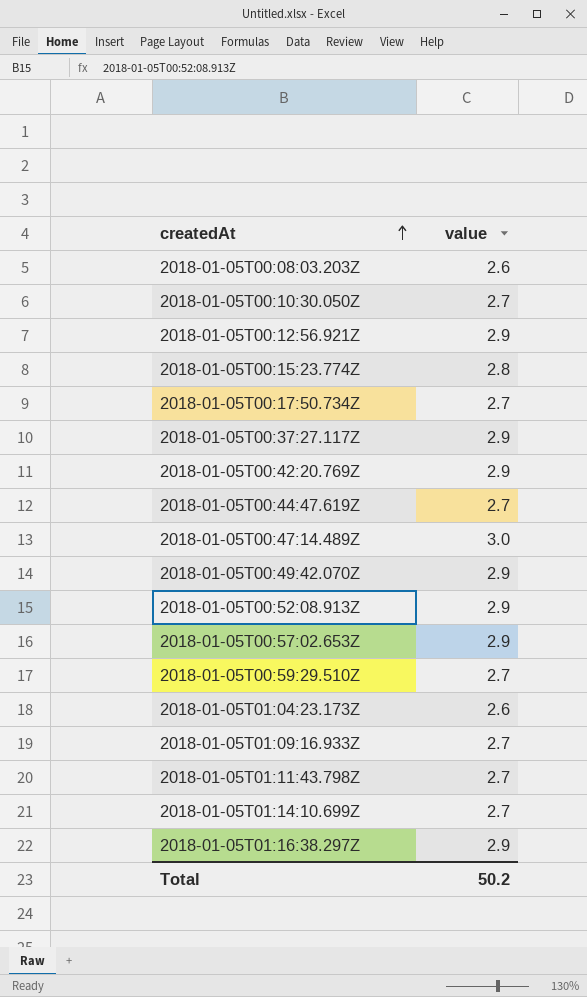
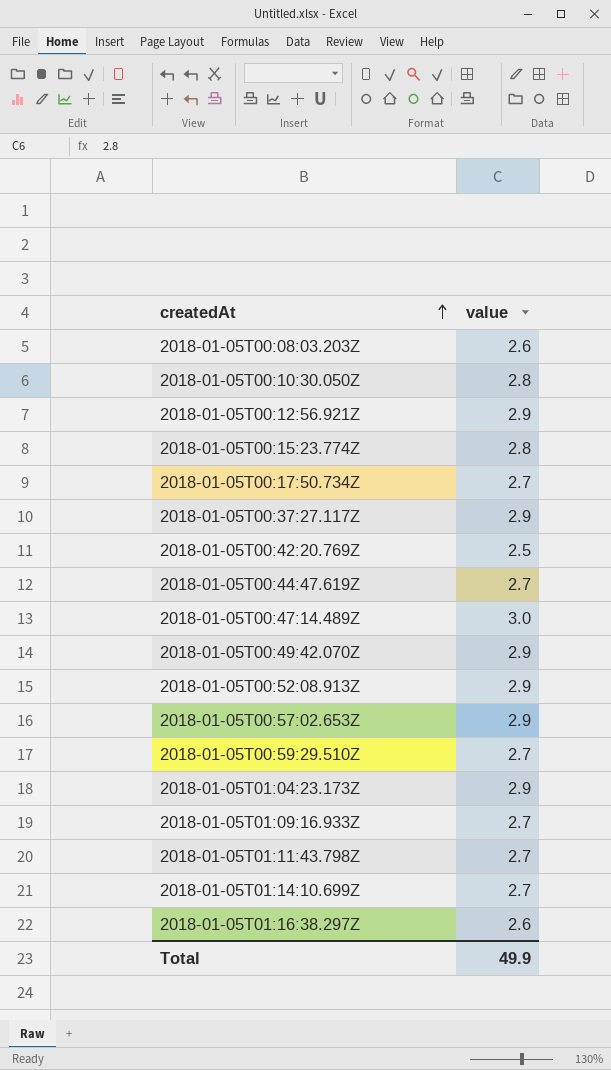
2018-01-05T00:10:30.050Z | value: 2.7 -> 2.8
2018-01-05T00:42:20.769Z | value: 2.9 -> 2.5
2018-01-05T01:04:23.173Z | value: 2.6 -> 2.9
2018-01-05T01:16:38.297Z | value: 2.9 -> 2.6
Total | value: 50.2 -> 49.9

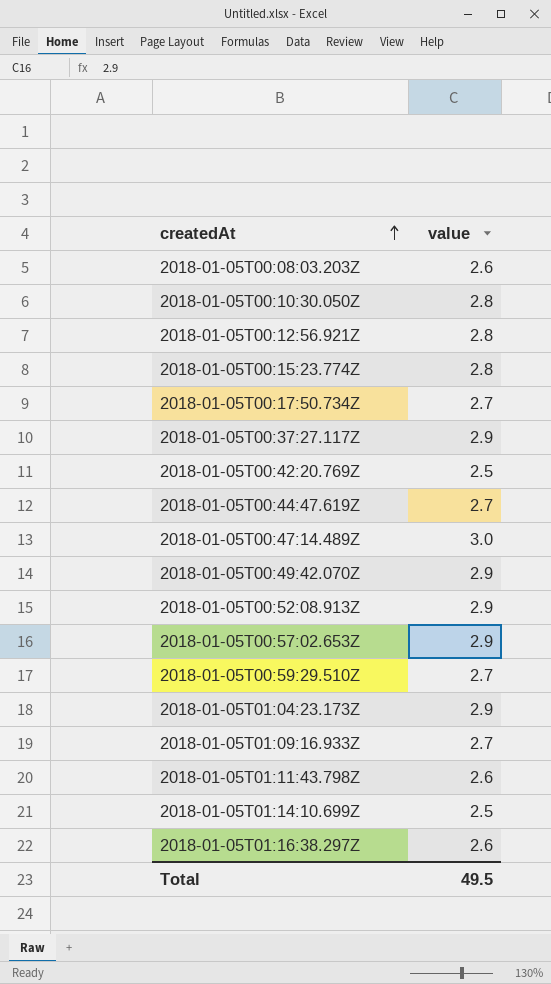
2018-01-05T00:12:56.921Z | value: 2.9 -> 2.8
2018-01-05T01:11:43.798Z | value: 2.7 -> 2.6
2018-01-05T01:14:10.699Z | value: 2.7 -> 2.5
Total | value: 49.9 -> 49.5

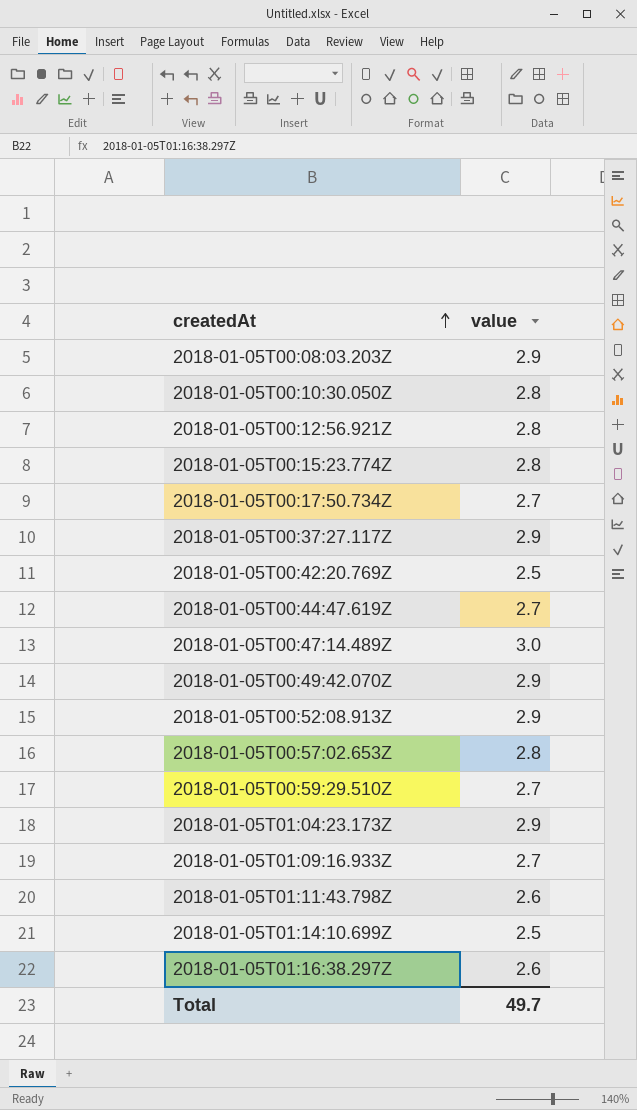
2018-01-05T00:08:03.203Z | value: 2.6 -> 2.9
2018-01-05T00:57:02.653Z | value: 2.9 -> 2.8
Total | value: 49.5 -> 49.7

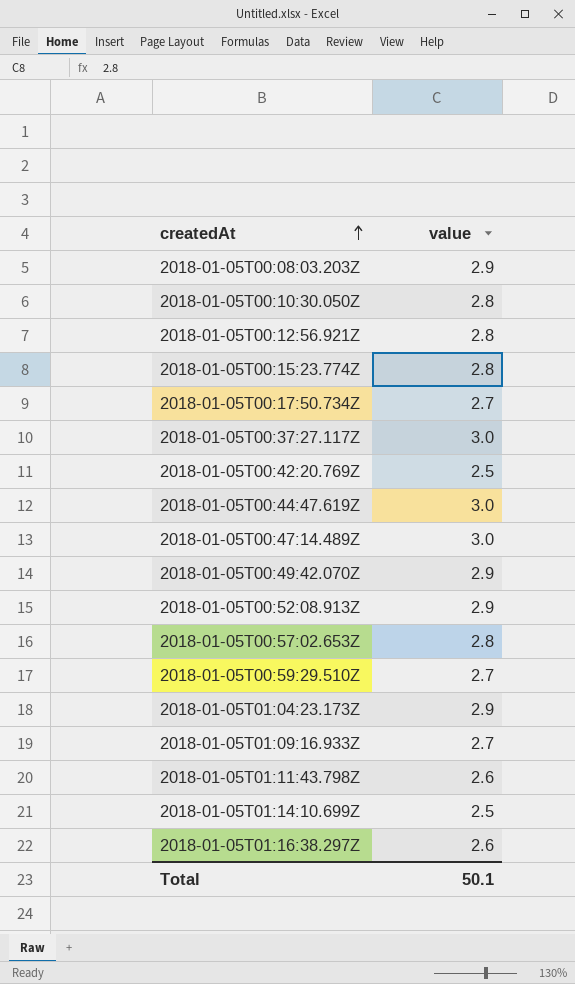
2018-01-05T00:37:27.117Z | value: 2.9 -> 3.0
2018-01-05T00:44:47.619Z | value: 2.7 -> 3.0
Total | value: 49.7 -> 50.1

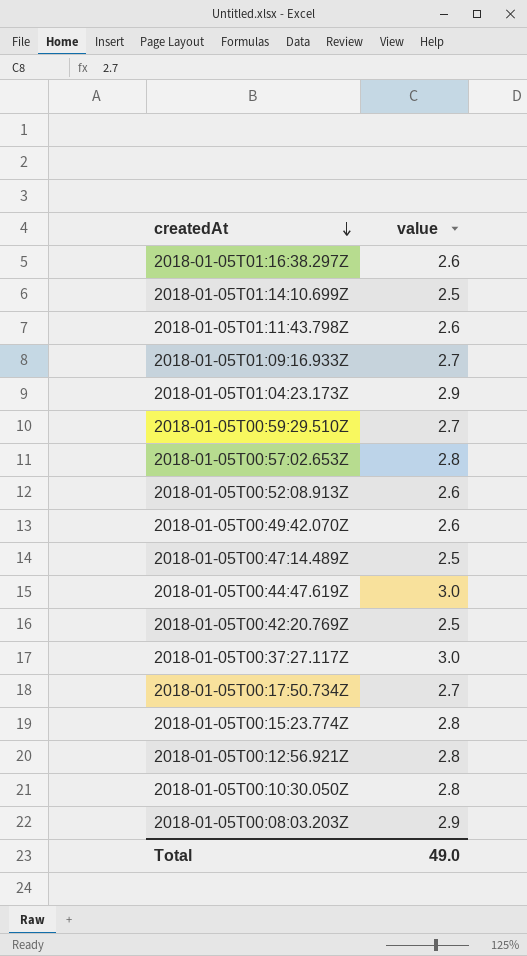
row order: createdAt ascending -> createdAt descending
2018-01-05T00:52:08.913Z | value: 2.9 -> 2.6
2018-01-05T00:49:42.070Z | value: 2.9 -> 2.6
2018-01-05T00:47:14.489Z | value: 3.0 -> 2.5
Total | value: 50.1 -> 49.0

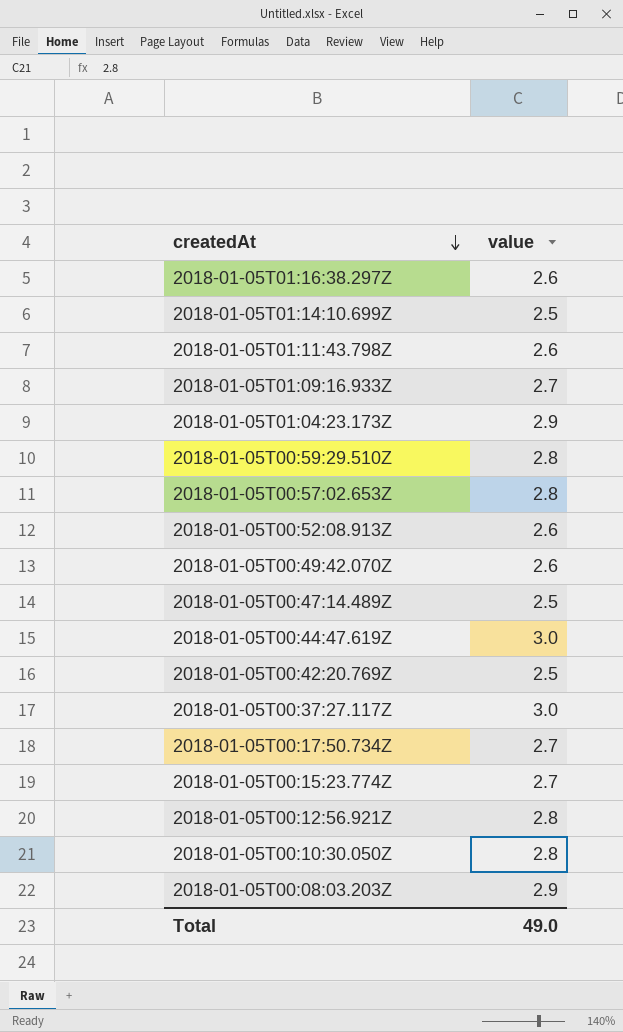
2018-01-05T00:59:29.510Z | value: 2.7 -> 2.8
2018-01-05T00:15:23.774Z | value: 2.8 -> 2.7

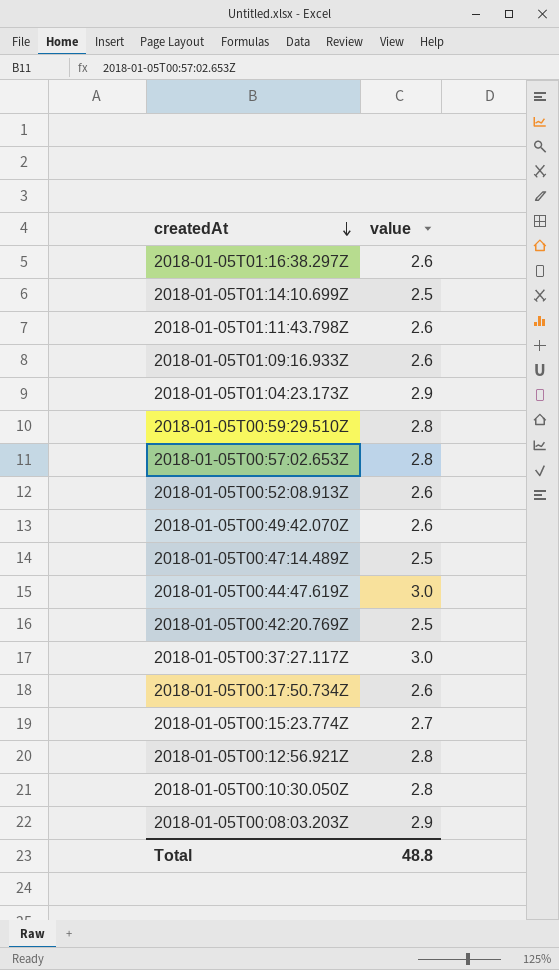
2018-01-05T01:09:16.933Z | value: 2.7 -> 2.6
2018-01-05T00:17:50.734Z | value: 2.7 -> 2.6
Total | value: 49.0 -> 48.8

